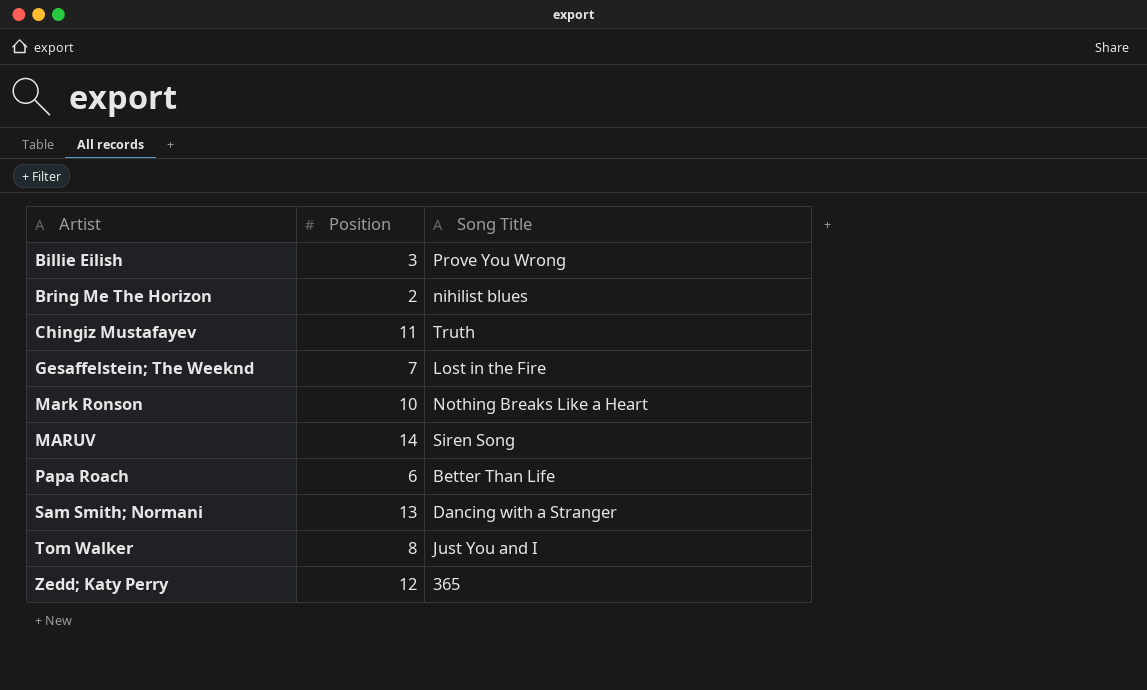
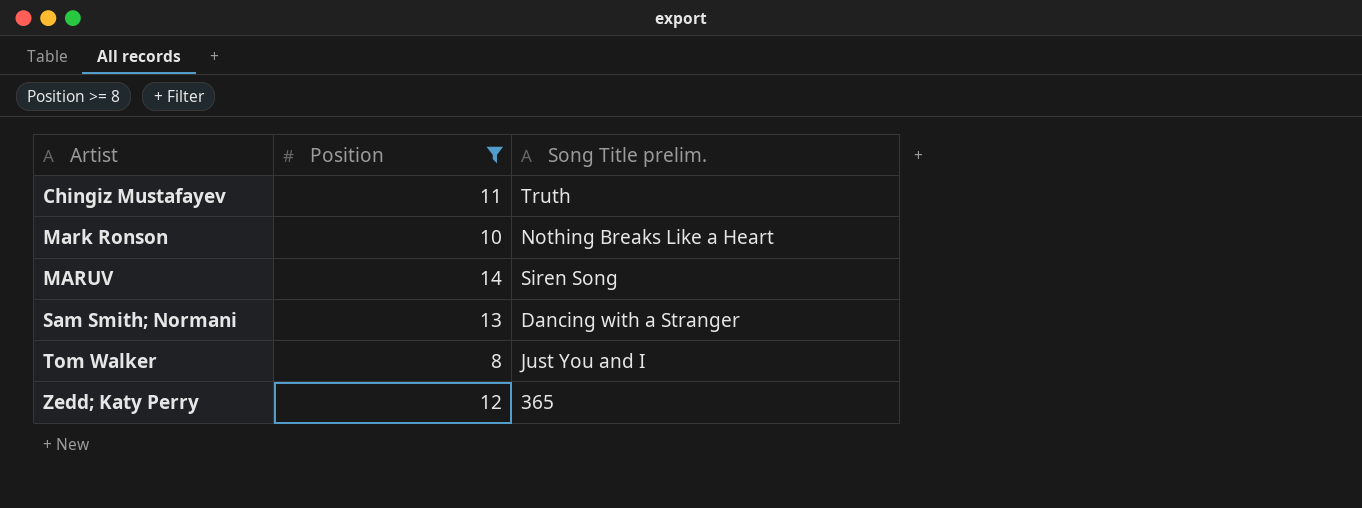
filter: none -> Position >= 8
column name: Song Title -> Song Title prelim.

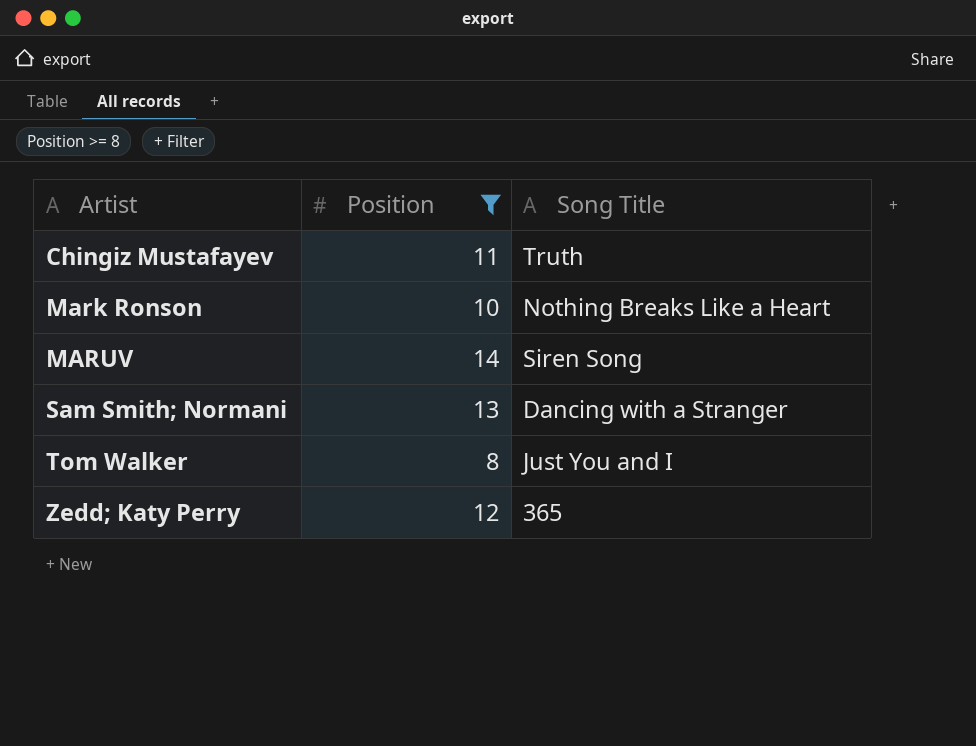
column name: Song Title prelim. -> Song Title

